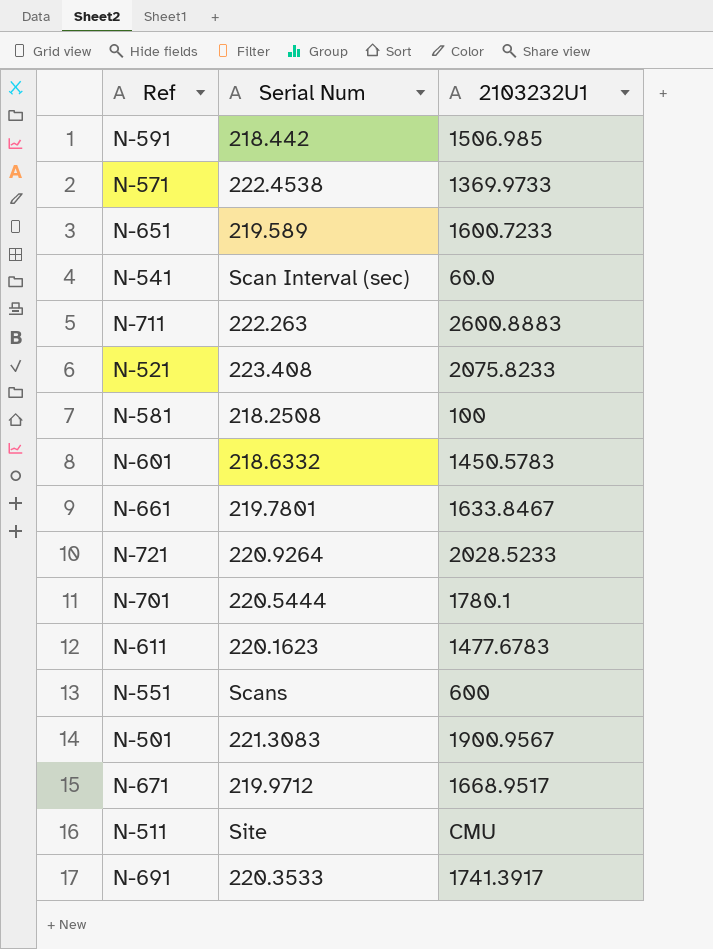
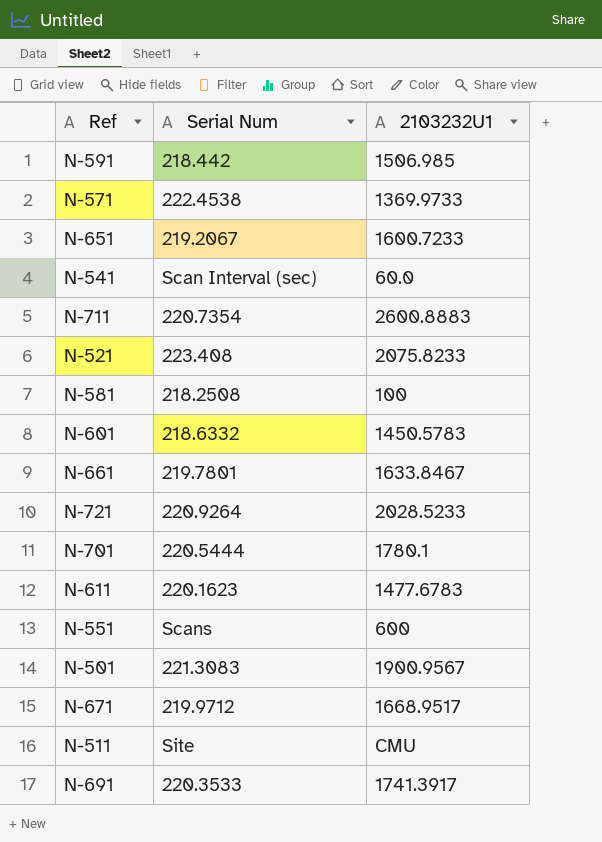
N-651 | Serial Num: 219.589 -> 219.2067
N-711 | Serial Num: 222.263 -> 220.7354

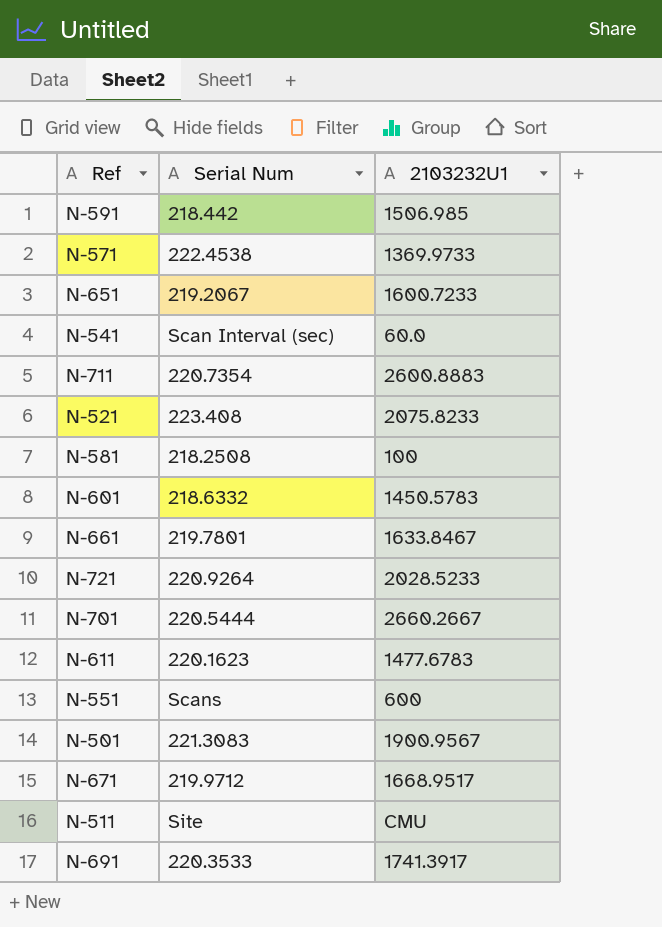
N-701 | 2103232U1: 1780.1 -> 2660.2667

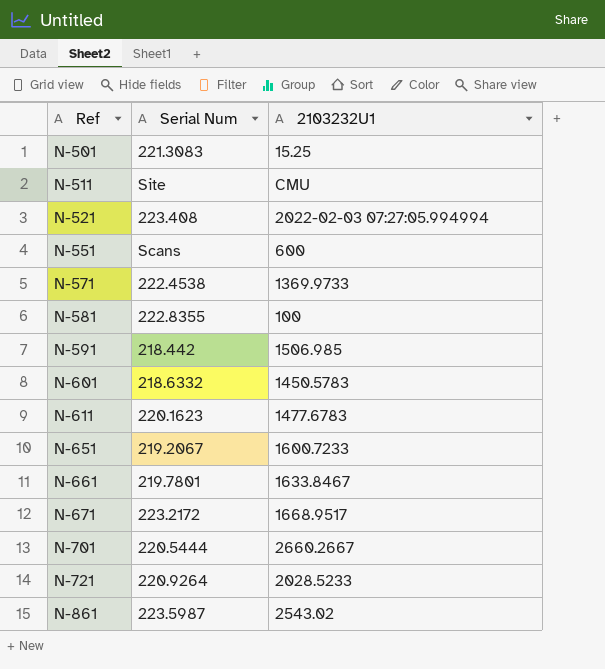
row order: none -> Ref ascending
row N-541: Scan Interval (sec) | 60.0 -> none
row N-711: 220.7354 | 2600.8883 -> none
row N-691: 220.3533 | 1741.3917 -> none
N-501 | 2103232U1: 1900.9567 -> 15.25
N-521 | 2103232U1: 2075.8233 -> 2022-02-03 07:27:05.994994
N-581 | Serial Num: 218.2508 -> 222.8355
N-671 | Serial Num: 219.9712 -> 223.2172
row N-861: none -> 223.5987 | 2543.02

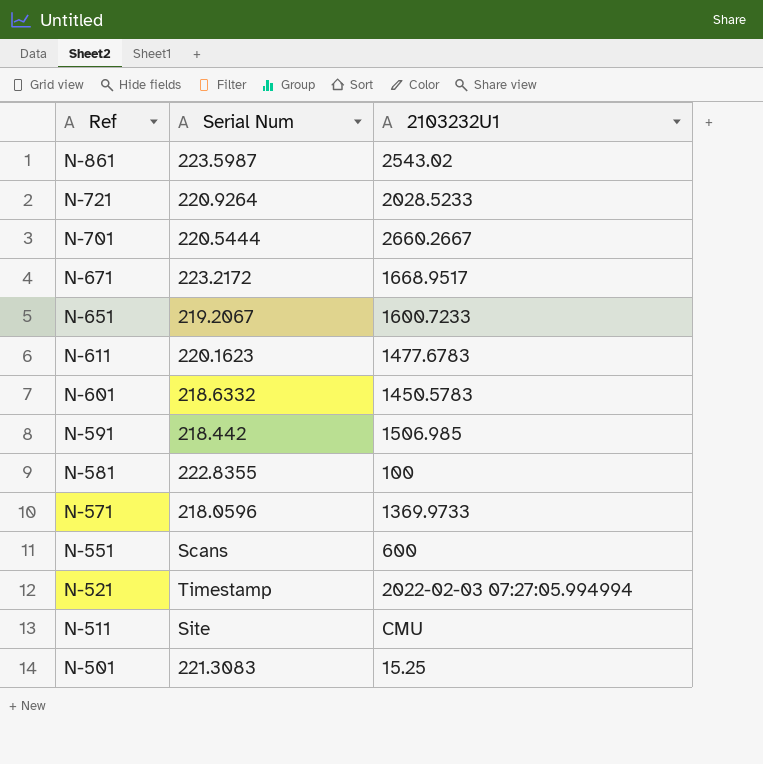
row order: Ref ascending -> Ref descending
row N-661: 219.7801 | 1633.8467 -> none
N-571 | Serial Num: 222.4538 -> 218.0596
N-521 | Serial Num: 223.408 -> Timestamp

